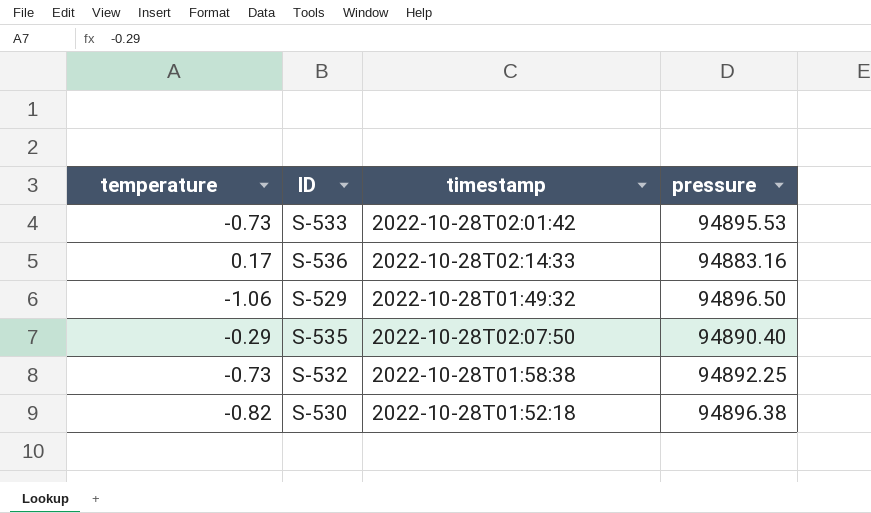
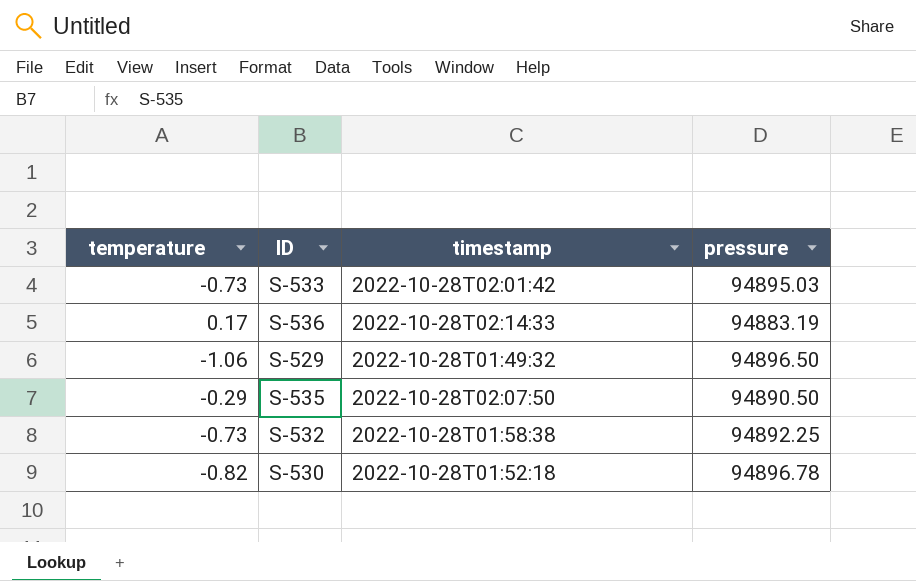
S-533 | pressure: 94895.53 -> 94895.03
S-536 | pressure: 94883.16 -> 94883.19
S-535 | pressure: 94890.40 -> 94890.50
S-530 | pressure: 94896.38 -> 94896.78

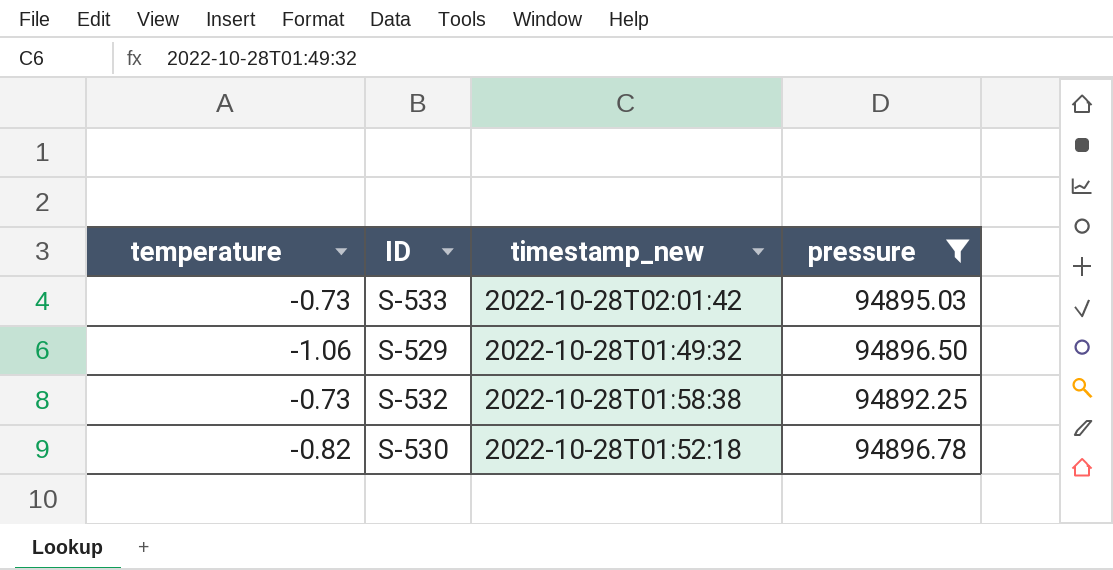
filter: none -> pressure >= 94892.25
column name: timestamp -> timestamp_new

